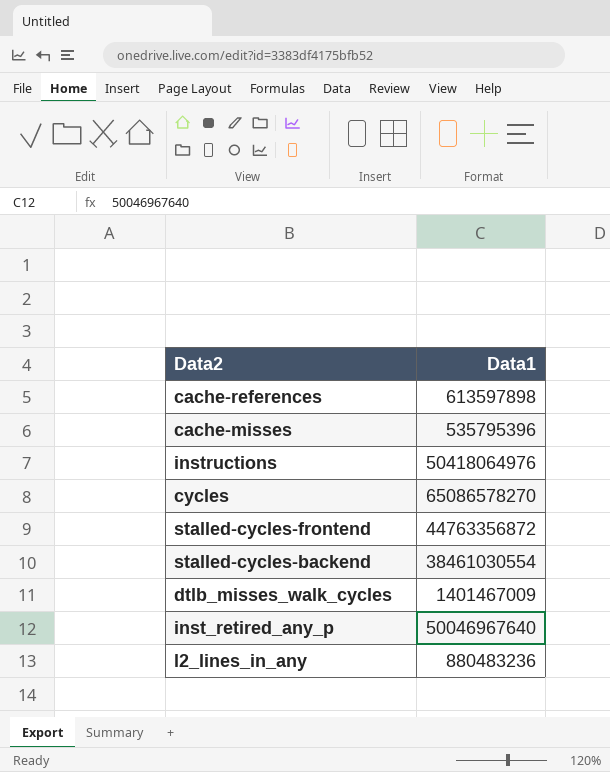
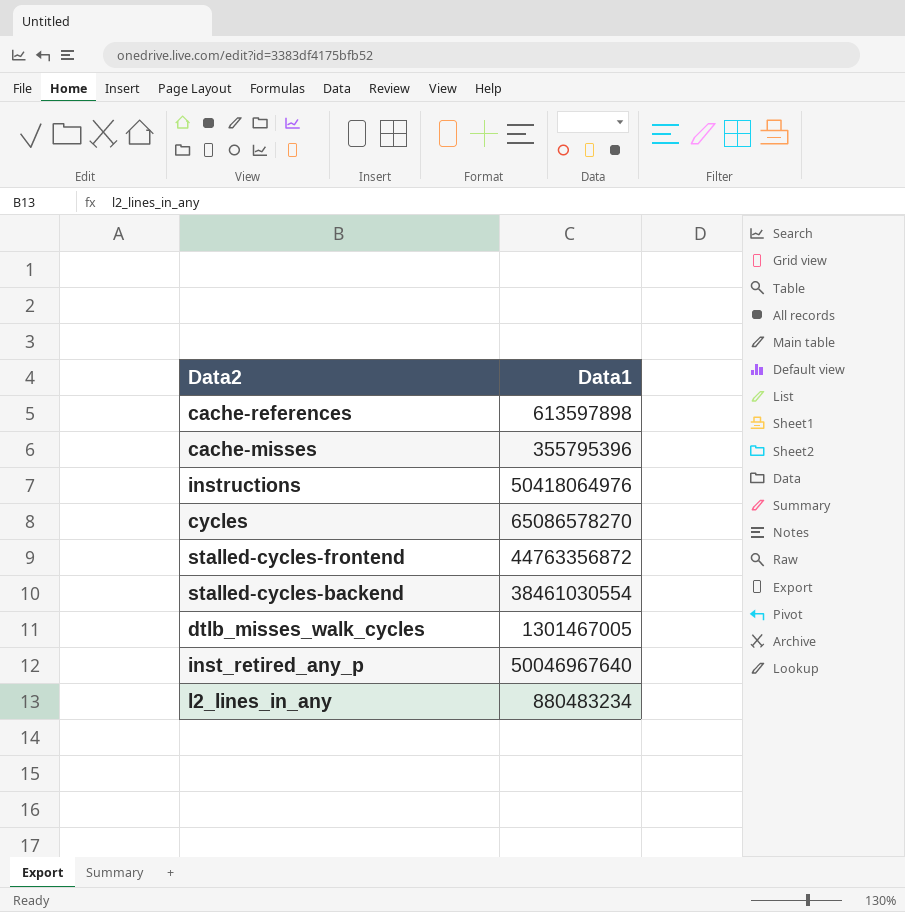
cache-misses | Data1: 535795396 -> 355795396
dtlb_misses_walk_cycles | Data1: 1401467009 -> 1301467005
l2_lines_in_any | Data1: 880483236 -> 880483234

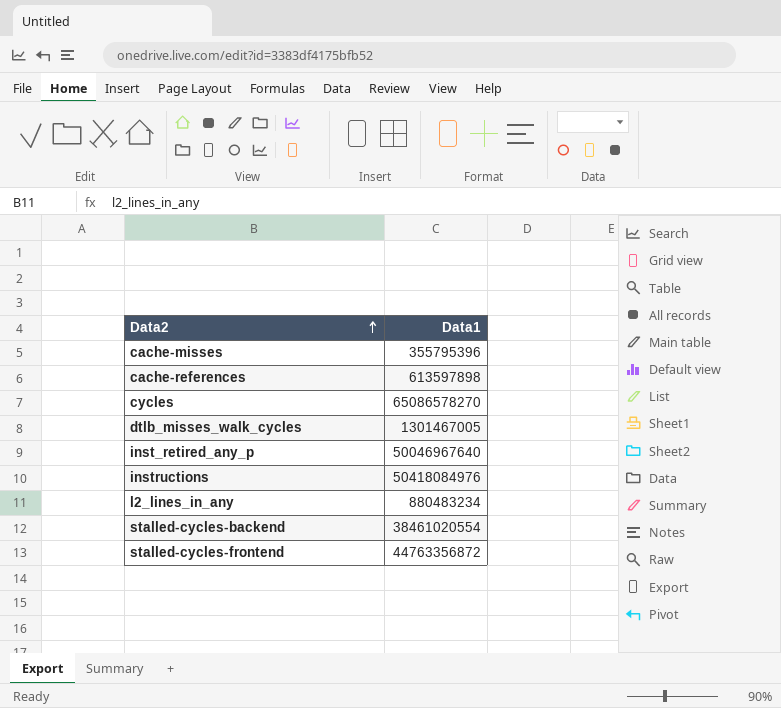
row order: none -> Data2 ascending
instructions | Data1: 50418064976 -> 50418084976
stalled-cycles-backend | Data1: 38461030554 -> 38461020554

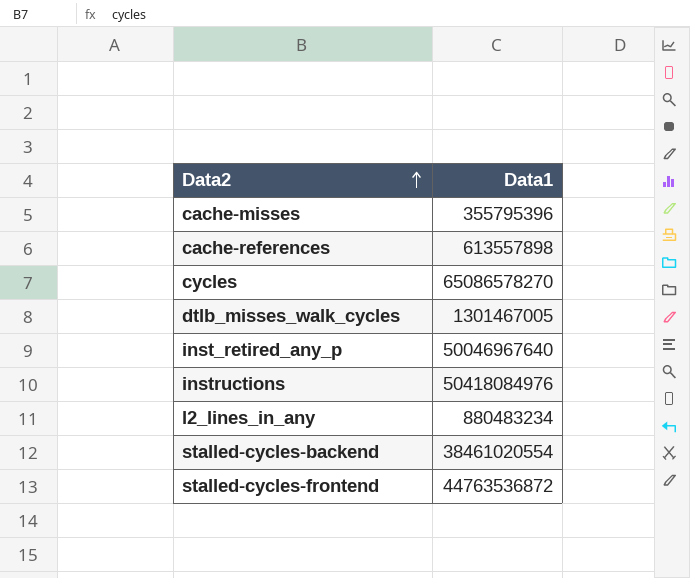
cache-references | Data1: 613597898 -> 613557898
stalled-cycles-frontend | Data1: 44763356872 -> 44763536872

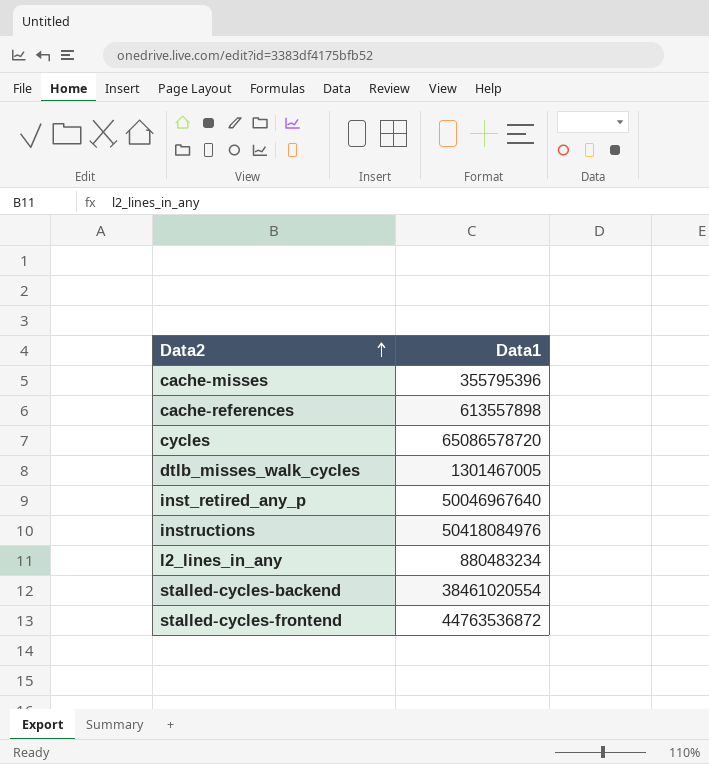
cycles | Data1: 65086578270 -> 65086578720

